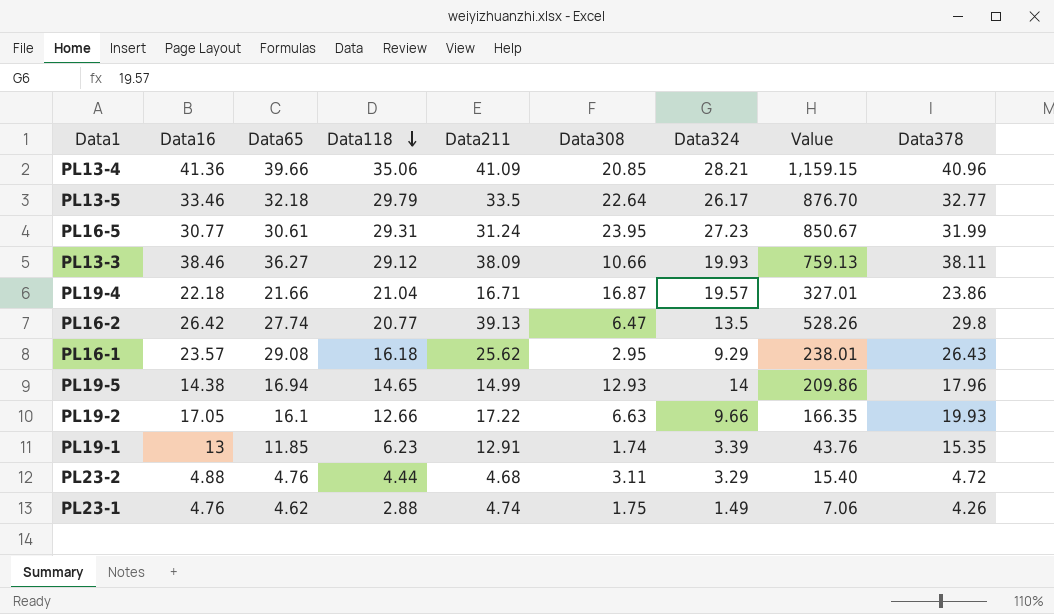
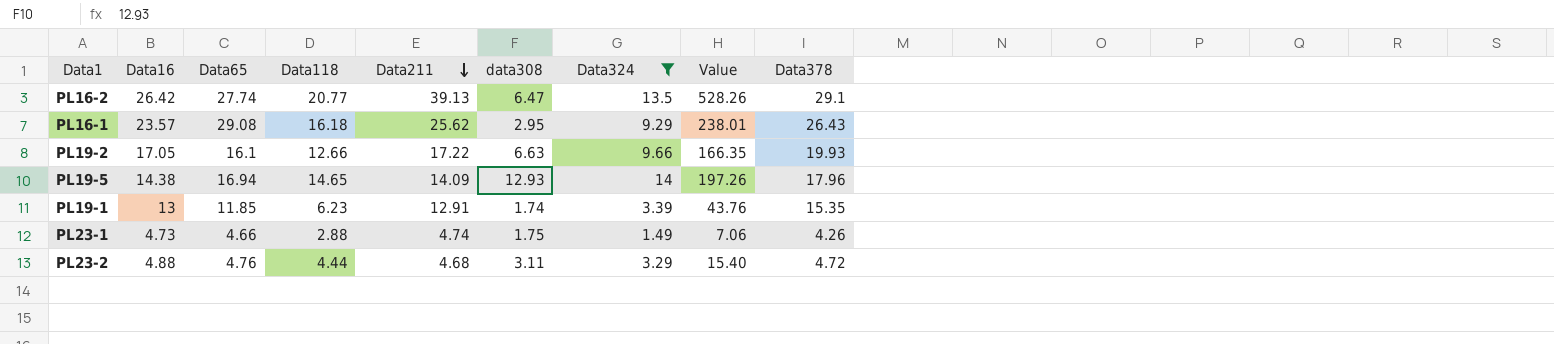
filter: none -> Data324 <= 14
row order: Data118 descending -> Data211 descending
column name: Data308 -> data308
PL16-2 | Data378: 29.8 -> 29.1
PL19-5 | Data211: 14.99 -> 14.09
PL19-5 | Value: 209.86 -> 197.26
PL23-1 | Data16: 4.76 -> 4.73
PL23-1 | Data65: 4.62 -> 4.66

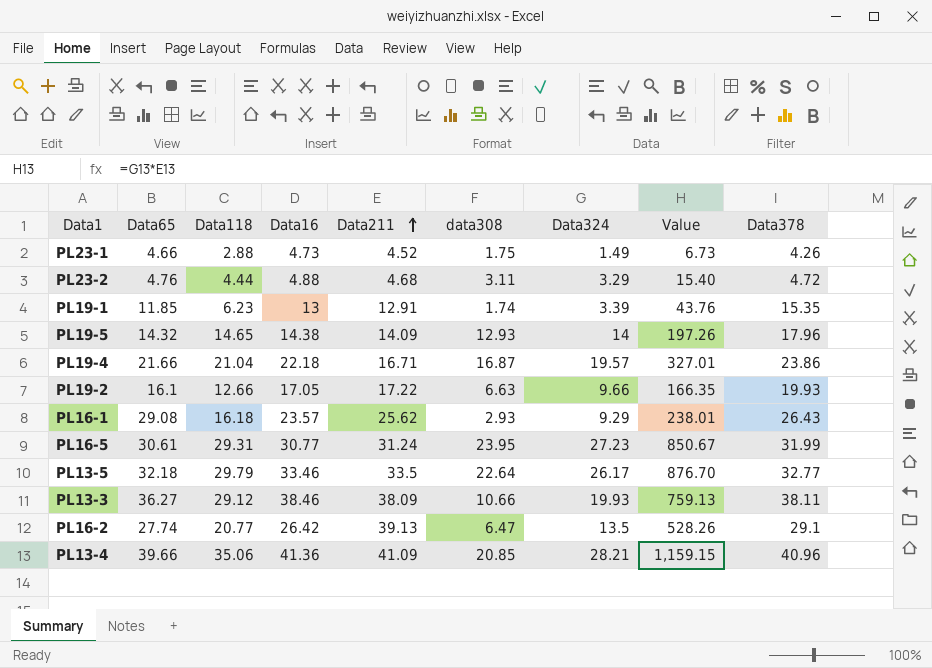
filter: Data324 <= 14 -> none
row order: Data211 descending -> Data211 ascending
column Data16 | position: 2 -> 4
PL23-1 | Data211: 4.74 -> 4.52
PL23-1 | Value: 7.06 -> 6.73
PL19-5 | Data65: 16.94 -> 14.32
PL16-1 | data308: 2.95 -> 2.93

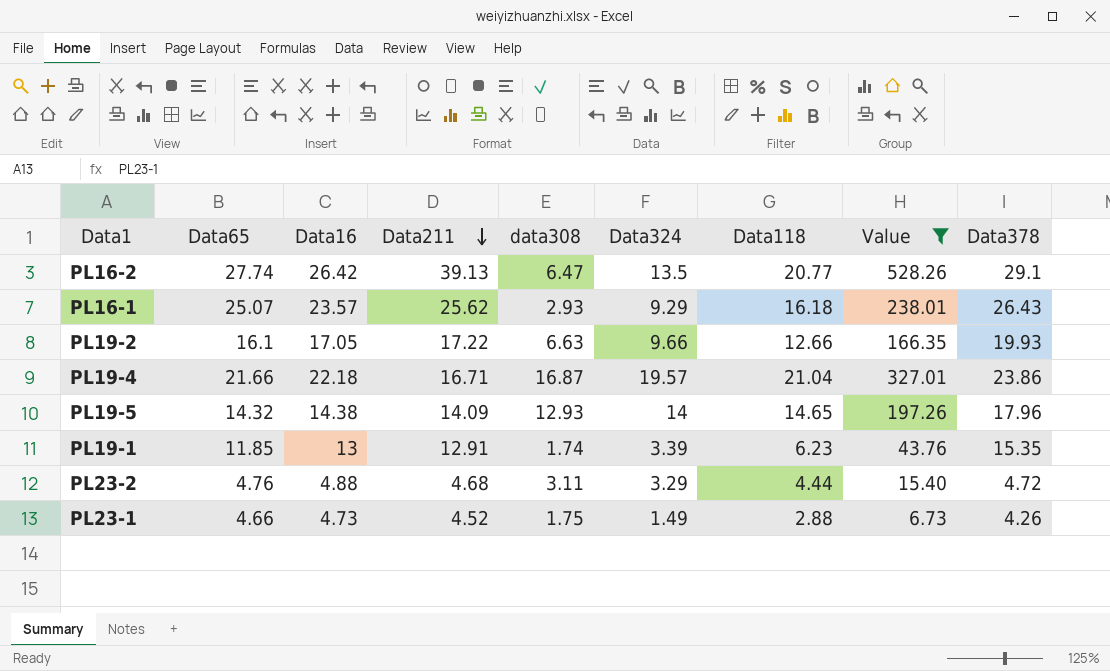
filter: none -> Value <= 528.26
row order: Data211 ascending -> Data211 descending
column Data118 | position: 3 -> 7
PL16-1 | Data65: 29.08 -> 25.07

